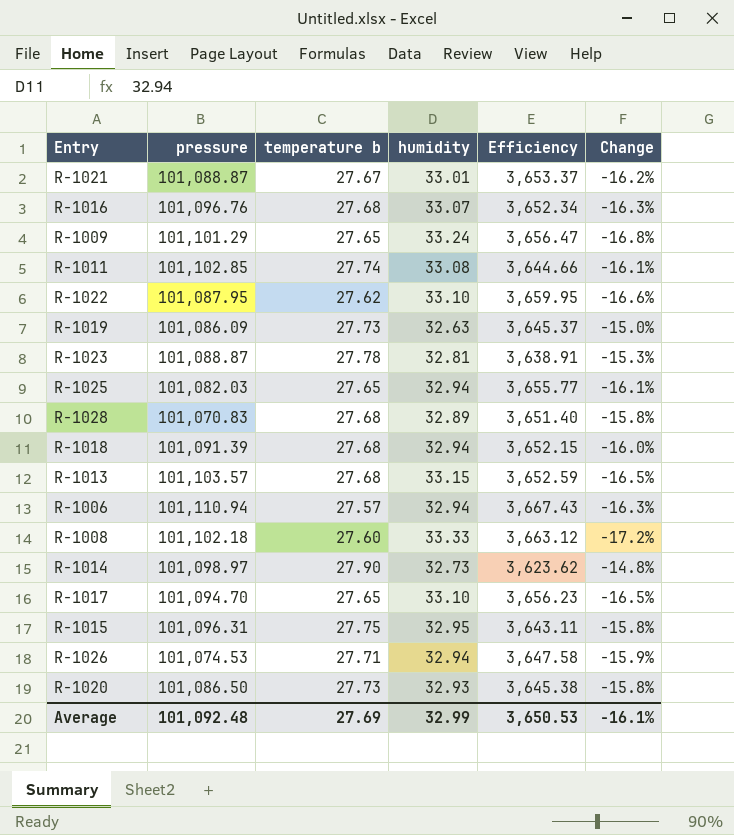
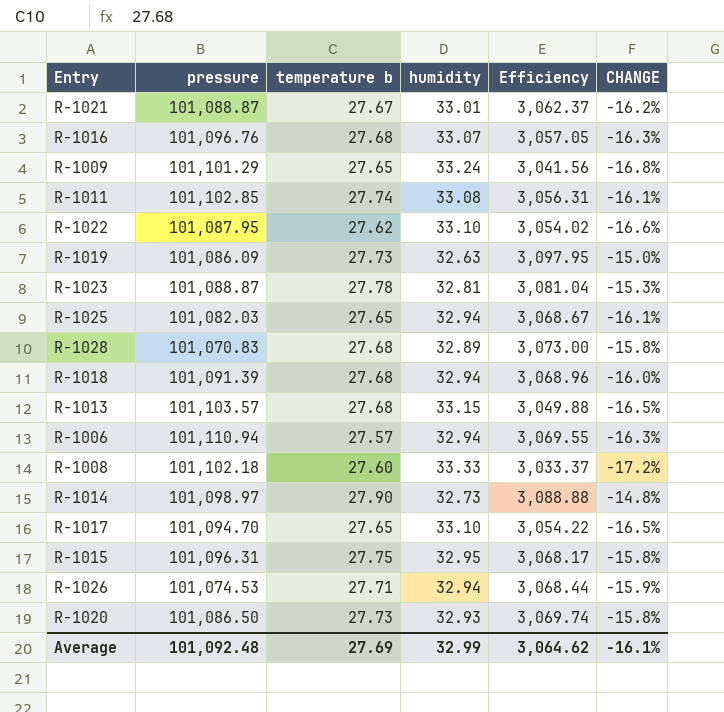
column Efficiency | formula: [pressure] / [temperature b] -> [pressure] / [humidity]
column name: Change -> CHANGE
Average | Efficiency: 3,650.53 -> 3,064.62

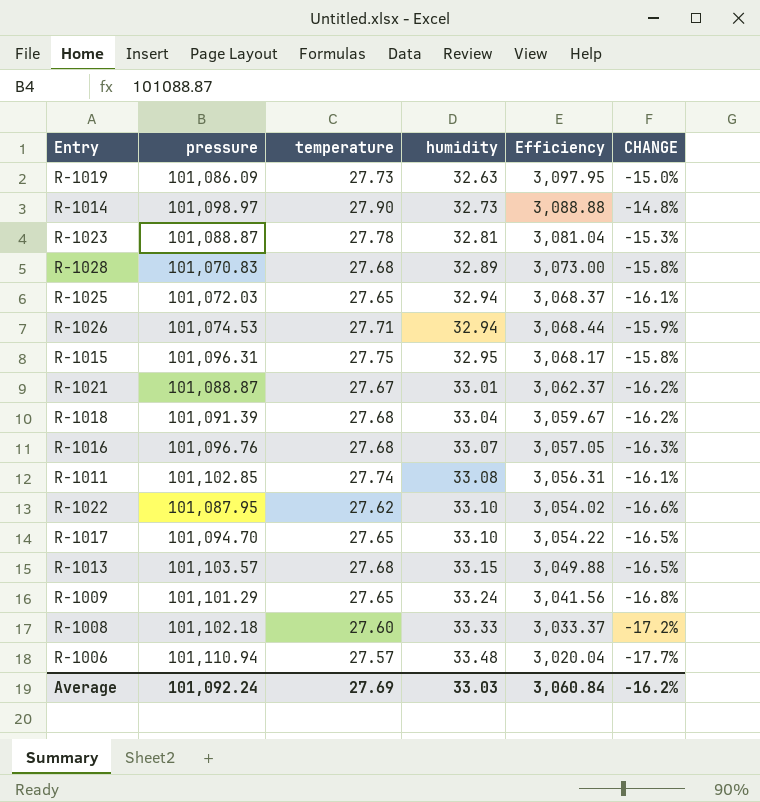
row order: none -> humidity ascending
column name: temperature b -> temperature
row R-1020: 101,086.50 | 27.73 | 32.93 | 3,069.74 | -15.8% -> none
R-1025 | pressure: 101,082.03 -> 101,072.03
R-1025 | Efficiency: 3,068.67 -> 3,068.37
R-1018 | humidity: 32.94 -> 33.04
R-1018 | Efficiency: 3,068.96 -> 3,059.67
R-1018 | CHANGE: -16.0% -> -16.2%
R-1006 | humidity: 32.94 -> 33.48
R-1006 | Efficiency: 3,069.55 -> 3,020.04
R-1006 | CHANGE: -16.3% -> -17.7%
Average | pressure: 101,092.48 -> 101,092.24
Average | humidity: 32.99 -> 33.03
Average | Efficiency: 3,064.62 -> 3,060.84
Average | CHANGE: -16.1% -> -16.2%

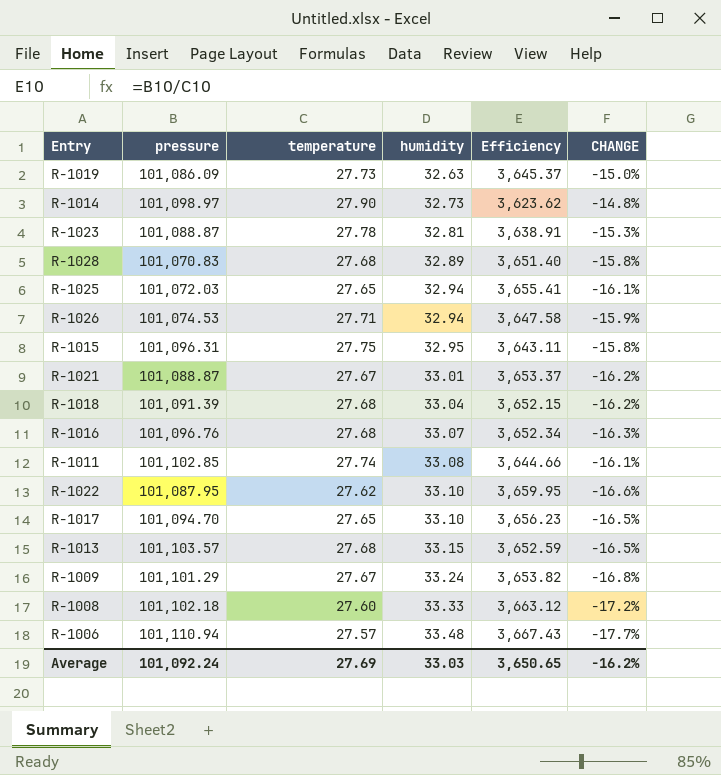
column Efficiency | formula: [pressure] / [humidity] -> [pressure] / [temperature]
R-1009 | temperature: 27.65 -> 27.67
Average | Efficiency: 3,060.84 -> 3,650.65

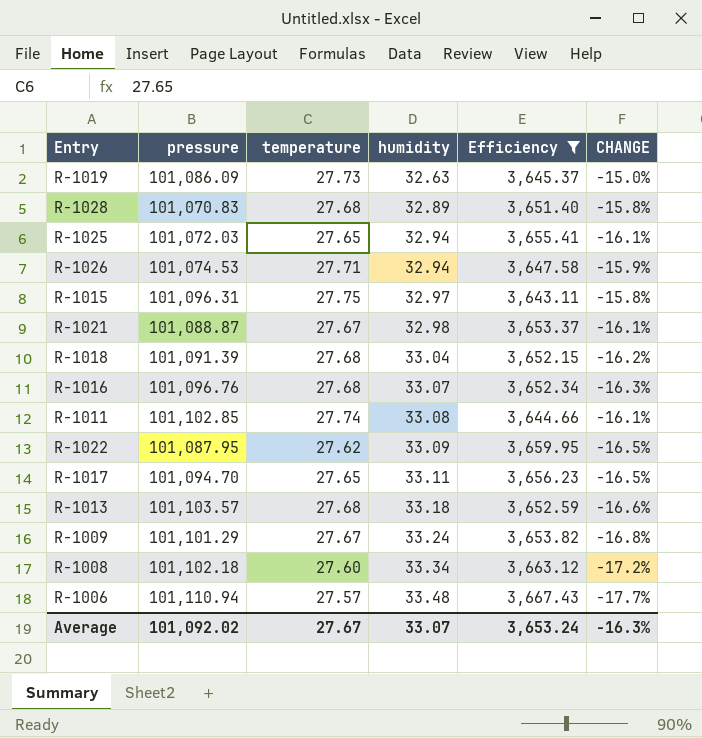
filter: none -> Efficiency >= 3,643.11
R-1015 | humidity: 32.95 -> 32.97
R-1021 | humidity: 33.01 -> 32.98
R-1021 | CHANGE: -16.2% -> -16.1%
R-1022 | humidity: 33.10 -> 33.09
R-1022 | CHANGE: -16.6% -> -16.5%
R-1017 | humidity: 33.10 -> 33.11
R-1013 | humidity: 33.15 -> 33.18
R-1013 | CHANGE: -16.5% -> -16.6%
R-1008 | humidity: 33.33 -> 33.34
Average | pressure: 101,092.24 -> 101,092.02
Average | temperature: 27.69 -> 27.67
Average | humidity: 33.03 -> 33.07
Average | Efficiency: 3,650.65 -> 3,653.24
Average | CHANGE: -16.2% -> -16.3%

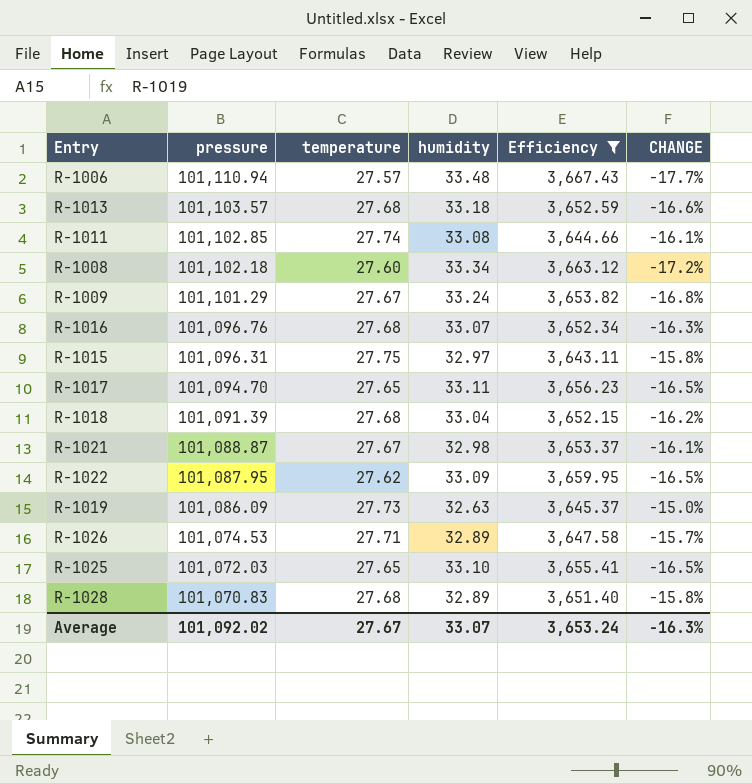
row order: humidity ascending -> pressure descending
R-1026 | humidity: 32.94 -> 32.89
R-1026 | CHANGE: -15.9% -> -15.7%
R-1025 | humidity: 32.94 -> 33.10
R-1025 | CHANGE: -16.1% -> -16.5%

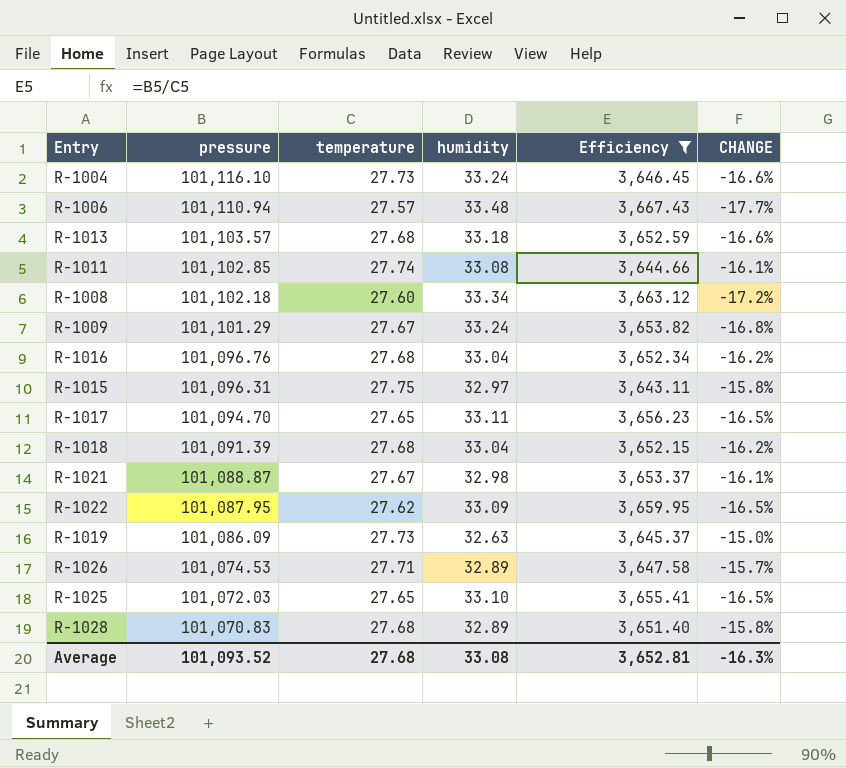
row R-1004: none -> 101,116.10 | 27.73 | 33.24 | 3,646.45 | -16.6%
R-1016 | humidity: 33.07 -> 33.04
R-1016 | CHANGE: -16.3% -> -16.2%
Average | pressure: 101,092.02 -> 101,093.52
Average | temperature: 27.67 -> 27.68
Average | humidity: 33.07 -> 33.08
Average | Efficiency: 3,653.24 -> 3,652.81

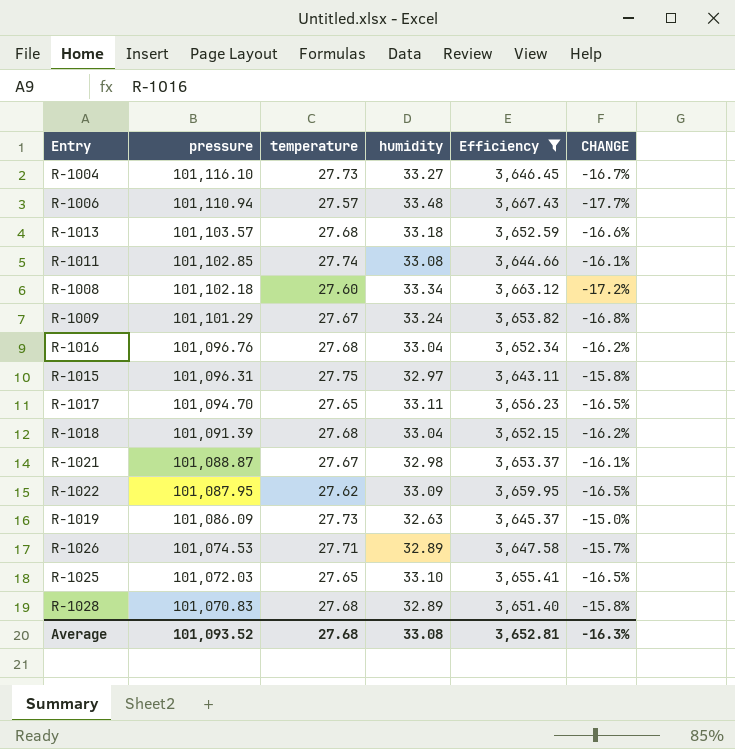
R-1004 | humidity: 33.24 -> 33.27
R-1004 | CHANGE: -16.6% -> -16.7%

